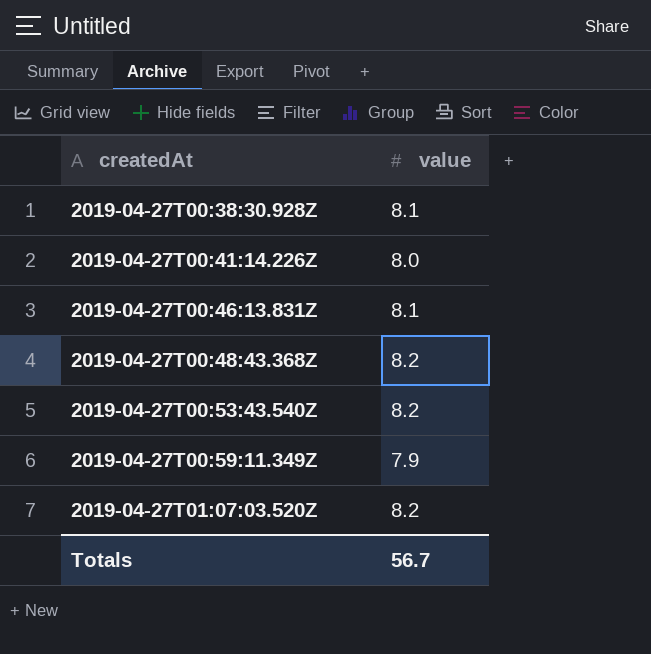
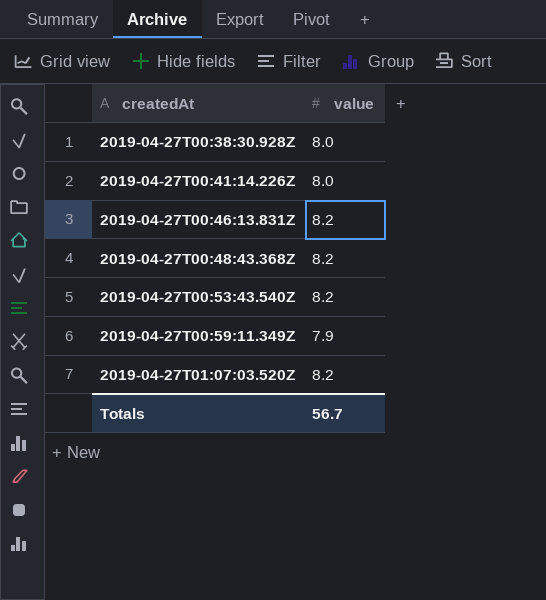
2019-04-27T00:38:30.928Z | value: 8.1 -> 8.0
2019-04-27T00:46:13.831Z | value: 8.1 -> 8.2

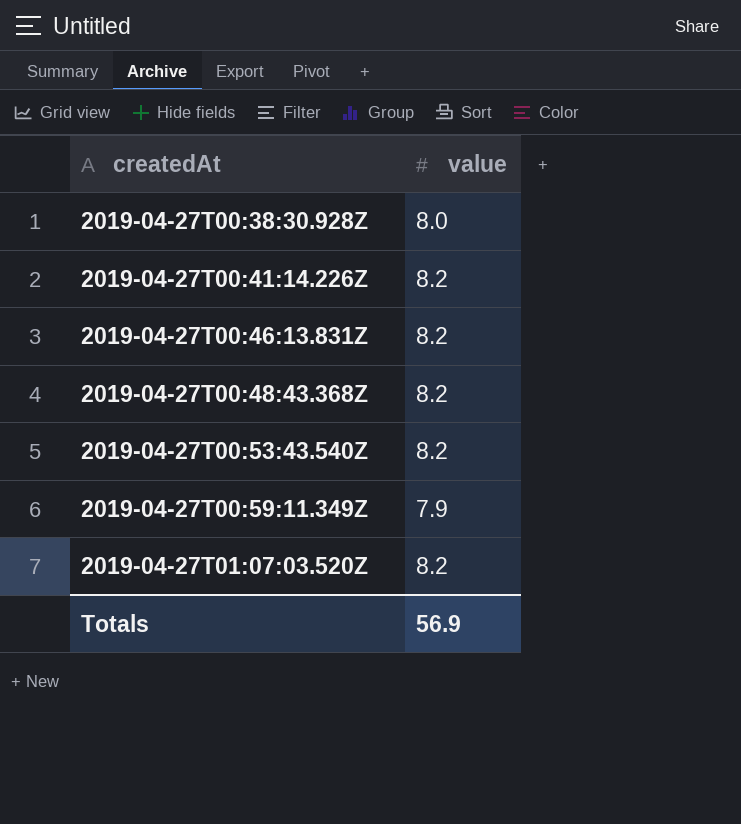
2019-04-27T00:41:14.226Z | value: 8.0 -> 8.2
Totals | value: 56.7 -> 56.9

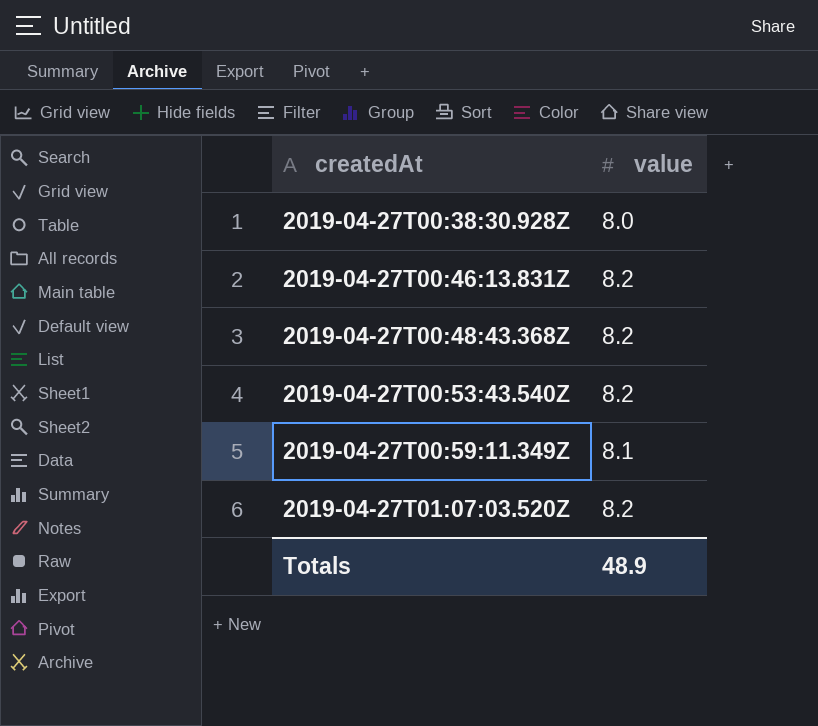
row 2019-04-27T00:41:14.226Z: 8.2 -> none
2019-04-27T00:59:11.349Z | value: 7.9 -> 8.1
Totals | value: 56.9 -> 48.9

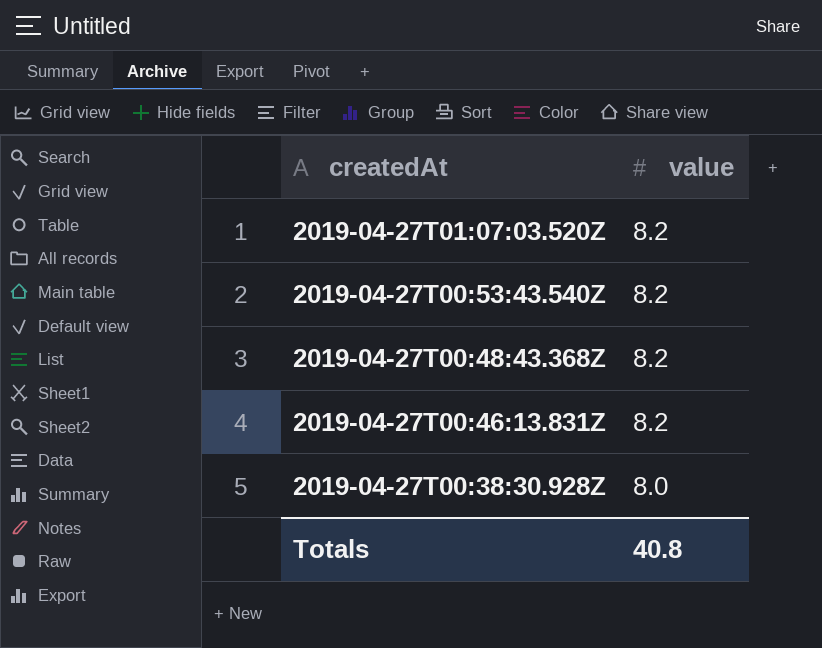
row order: createdAt ascending -> createdAt descending
row 2019-04-27T00:59:11.349Z: 8.1 -> none
Totals | value: 48.9 -> 40.8

